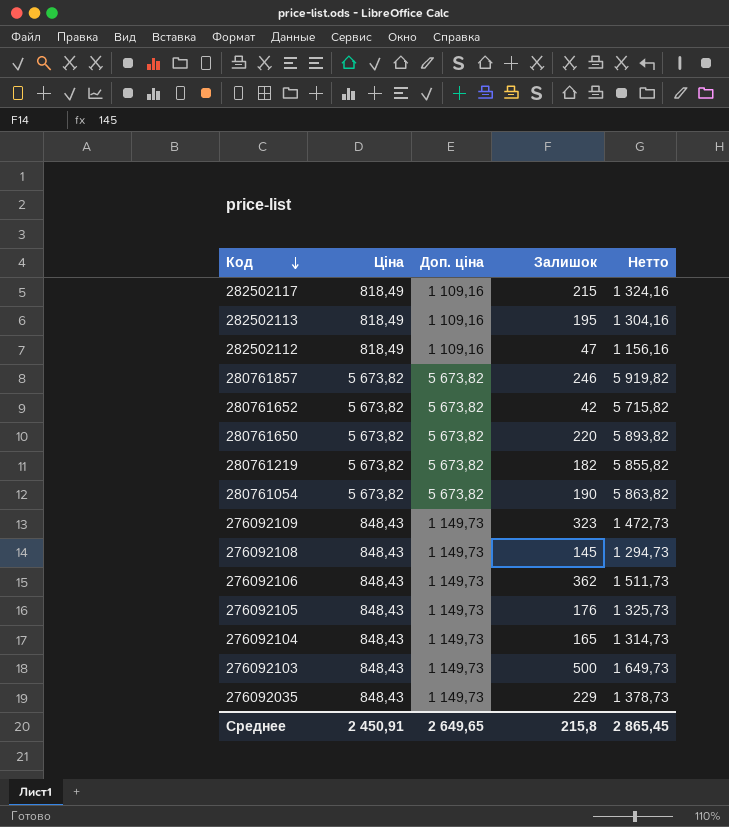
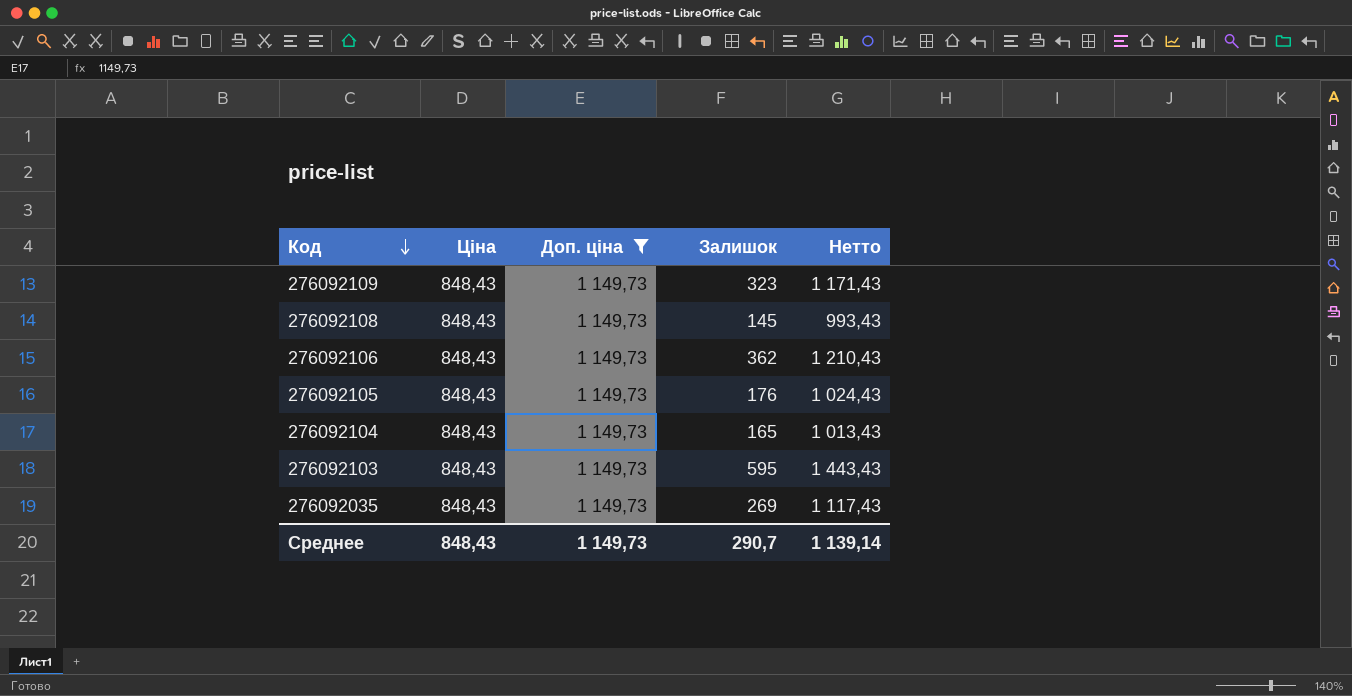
filter: none -> Доп. ціна = 1 149,73
column Нетто | formula: [Доп. ціна] + [Залишок] -> [Ціна] + [Залишок]
276092103 | Залишок: 500 -> 595
276092035 | Залишок: 229 -> 269
Среднее | Ціна: 2 450,91 -> 848,43
Среднее | Доп. ціна: 2 649,65 -> 1 149,73
Среднее | Залишок: 215,8 -> 290,7
Среднее | Нетто: 2 865,45 -> 1 139,14

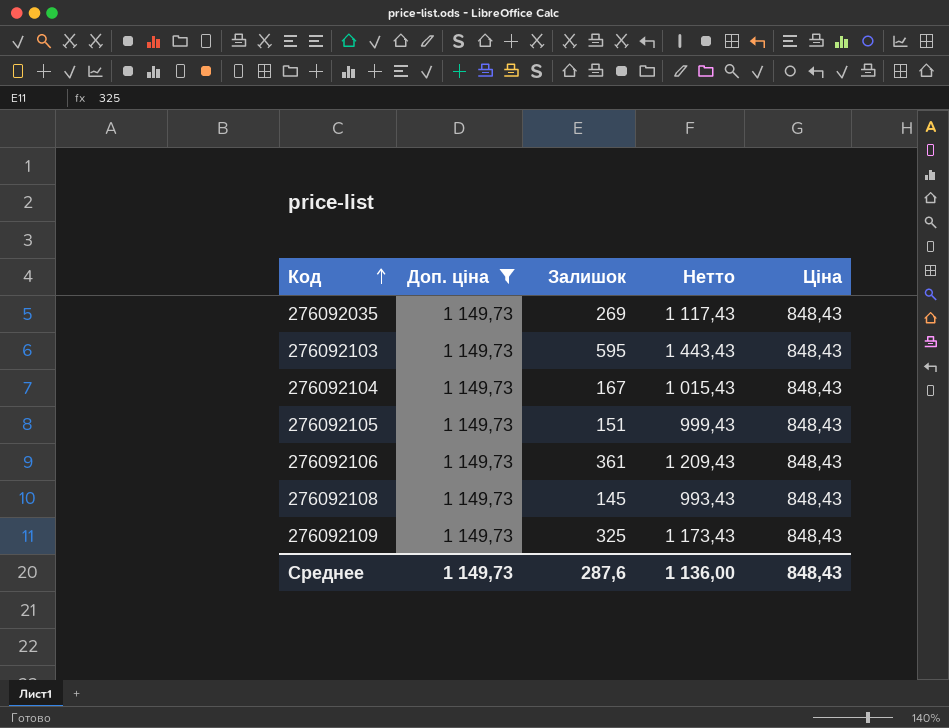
row order: Код descending -> Код ascending
column Ціна | position: 2 -> 5
276092104 | Залишок: 165 -> 167
276092104 | Нетто: 1 013,43 -> 1 015,43
276092105 | Залишок: 176 -> 151
276092105 | Нетто: 1 024,43 -> 999,43
276092106 | Залишок: 362 -> 361
276092106 | Нетто: 1 210,43 -> 1 209,43
276092109 | Залишок: 323 -> 325
276092109 | Нетто: 1 171,43 -> 1 173,43
Среднее | Залишок: 290,7 -> 287,6
Среднее | Нетто: 1 139,14 -> 1 136,00

